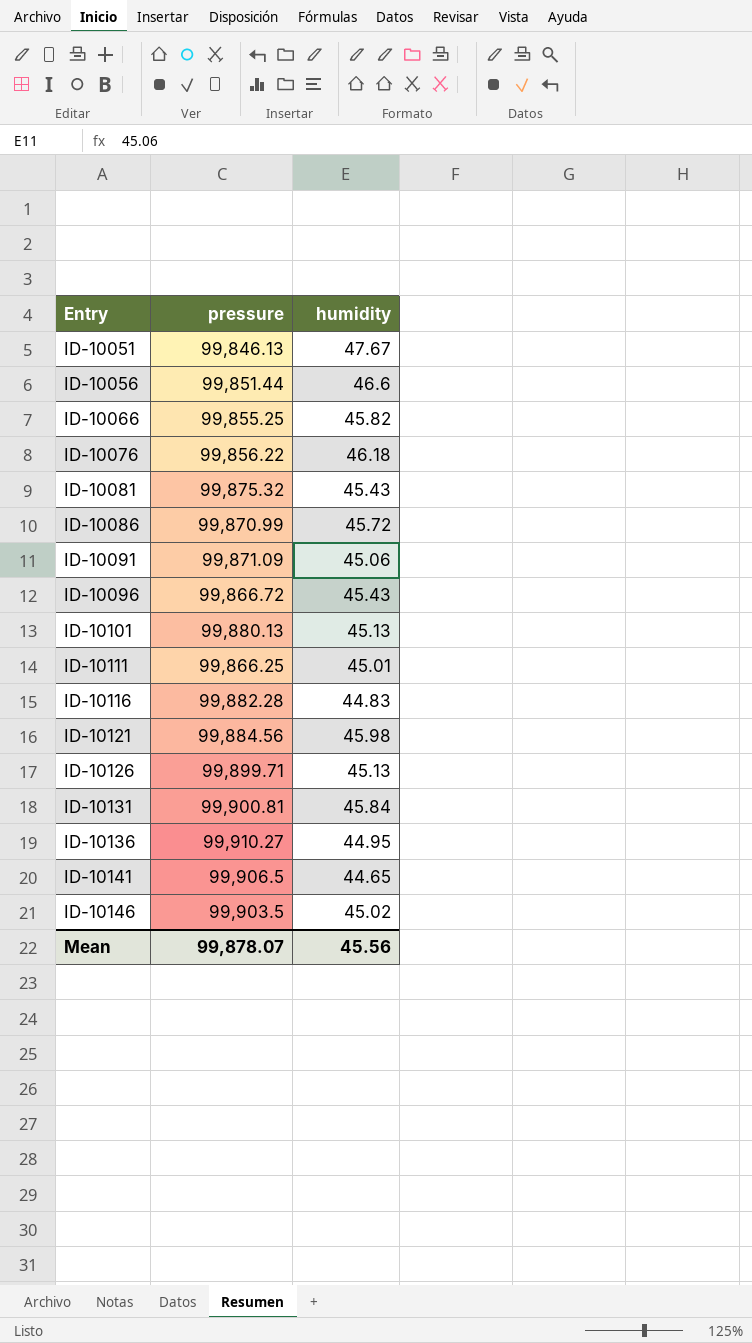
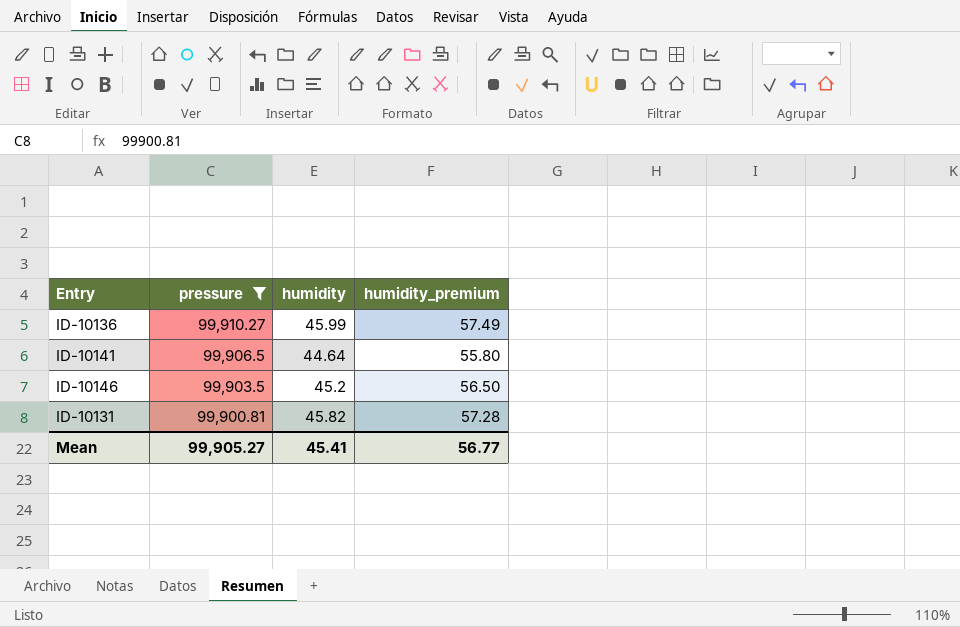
filter: none -> pressure >= 99,900.81
row order: Entry ascending -> pressure descending
column humidity_premium | formula: none -> [humidity] * 1.25
ID-10136 | humidity: 44.95 -> 45.99
ID-10141 | humidity: 44.65 -> 44.64
ID-10146 | humidity: 45.02 -> 45.2
ID-10131 | humidity: 45.84 -> 45.82
Mean | pressure: 99,878.07 -> 99,905.27
Mean | humidity: 45.56 -> 45.41

